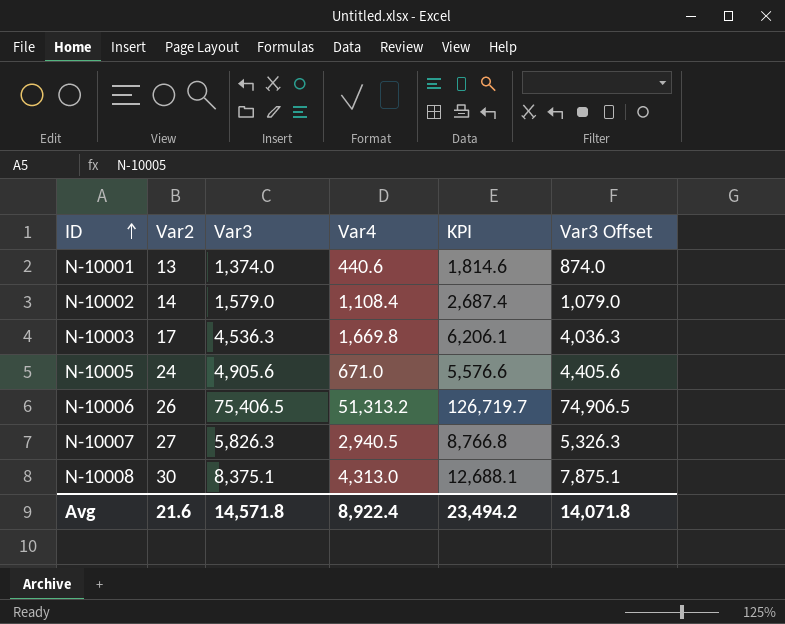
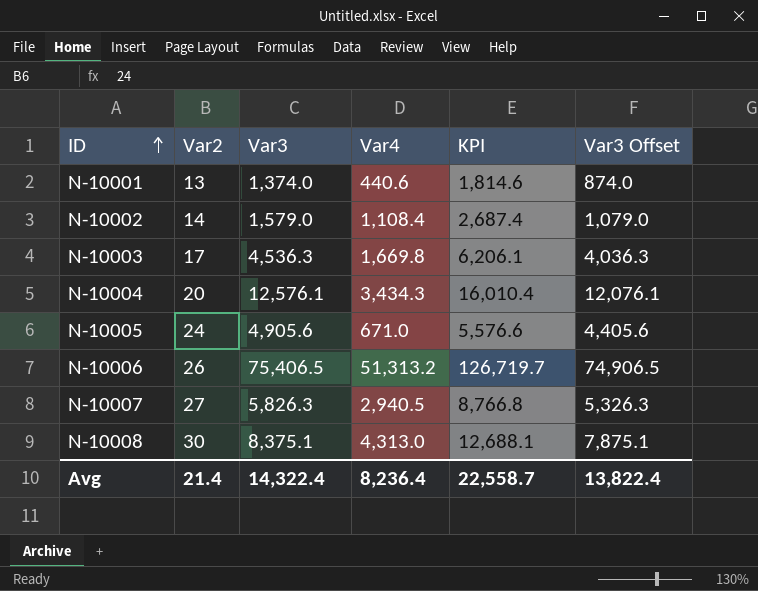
row N-10004: none -> 20 | 12,576.1 | 3,434.3 | 16,010.4 | 12,076.1
Avg | Var2: 21.6 -> 21.4
Avg | Var3: 14,571.8 -> 14,322.4
Avg | Var4: 8,922.4 -> 8,236.4
Avg | KPI: 23,494.2 -> 22,558.7
Avg | Var3 Offset: 14,071.8 -> 13,822.4

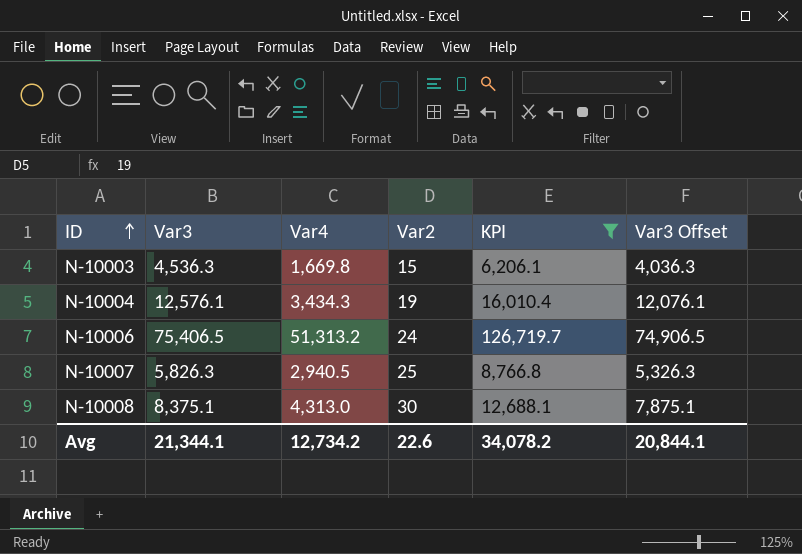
filter: none -> KPI >= 6,206.1
column Var2 | position: 2 -> 4
N-10003 | Var2: 17 -> 15
N-10004 | Var2: 20 -> 19
N-10006 | Var2: 26 -> 24
N-10007 | Var2: 27 -> 25
Avg | Var3: 14,322.4 -> 21,344.1
Avg | Var4: 8,236.4 -> 12,734.2
Avg | Var2: 21.4 -> 22.6
Avg | KPI: 22,558.7 -> 34,078.2
Avg | Var3 Offset: 13,822.4 -> 20,844.1

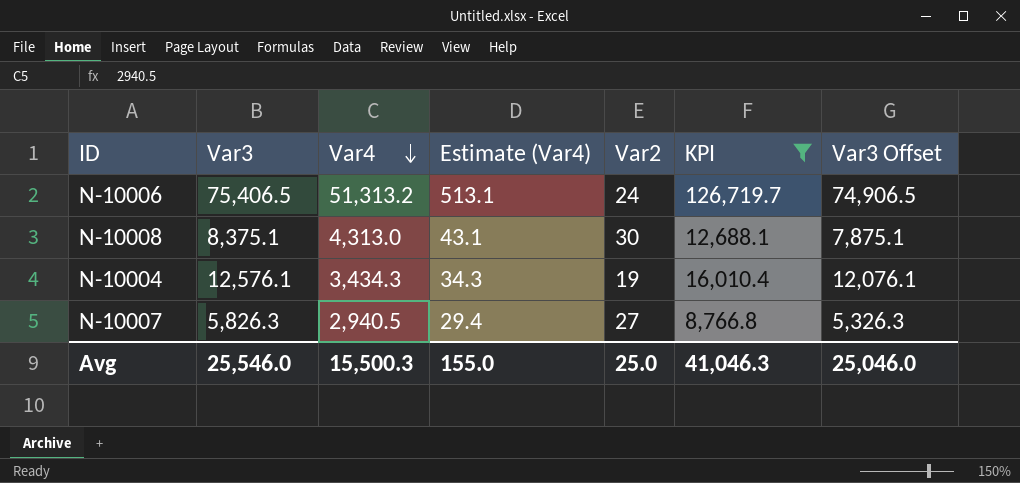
row order: ID ascending -> Var4 descending
column Estimate (Var4) | formula: none -> [Var4] * 0.01
row N-10003: 4,536.3 | 1,669.8 | 15 | 6,206.1 | 4,036.3 -> none
N-10007 | Var2: 25 -> 27
Avg | Var3: 21,344.1 -> 25,546.0
Avg | Var4: 12,734.2 -> 15,500.3
Avg | Var2: 22.6 -> 25.0
Avg | KPI: 34,078.2 -> 41,046.3
Avg | Var3 Offset: 20,844.1 -> 25,046.0

